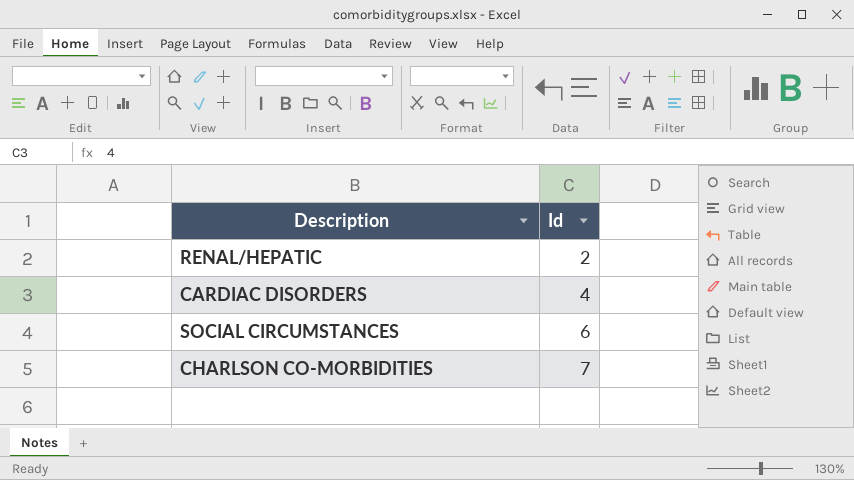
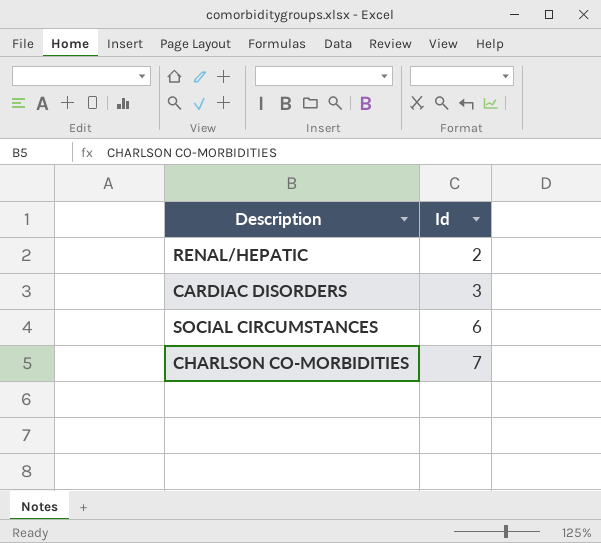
CARDIAC DISORDERS | Id: 4 -> 3

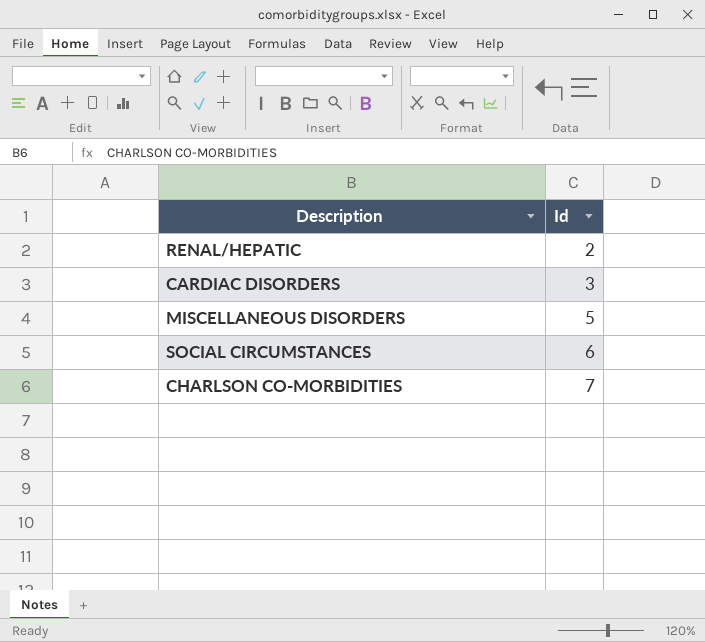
row MISCELLANEOUS DISORDERS: none -> 5

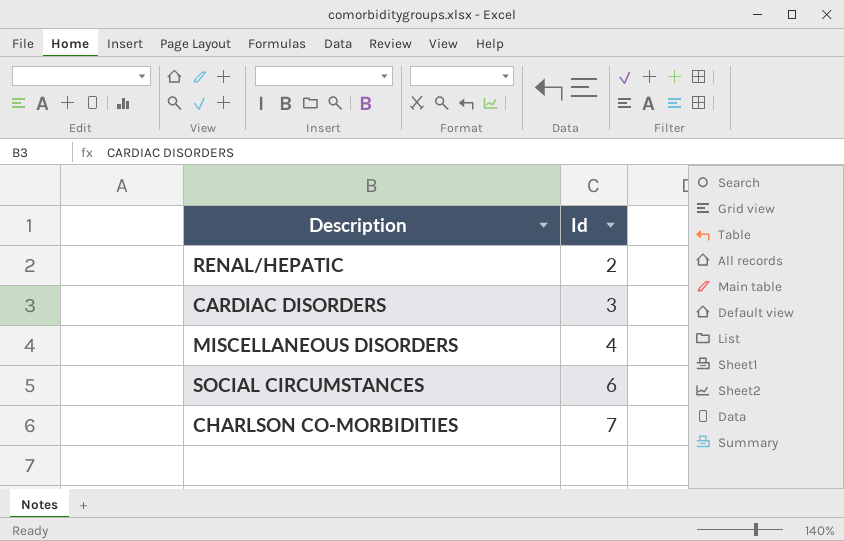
MISCELLANEOUS DISORDERS | Id: 5 -> 4

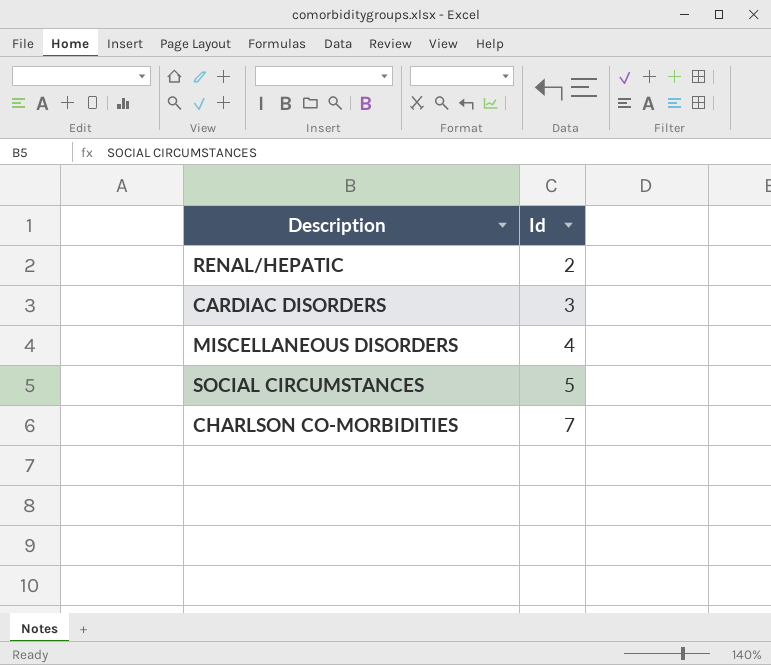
SOCIAL CIRCUMSTANCES | Id: 6 -> 5

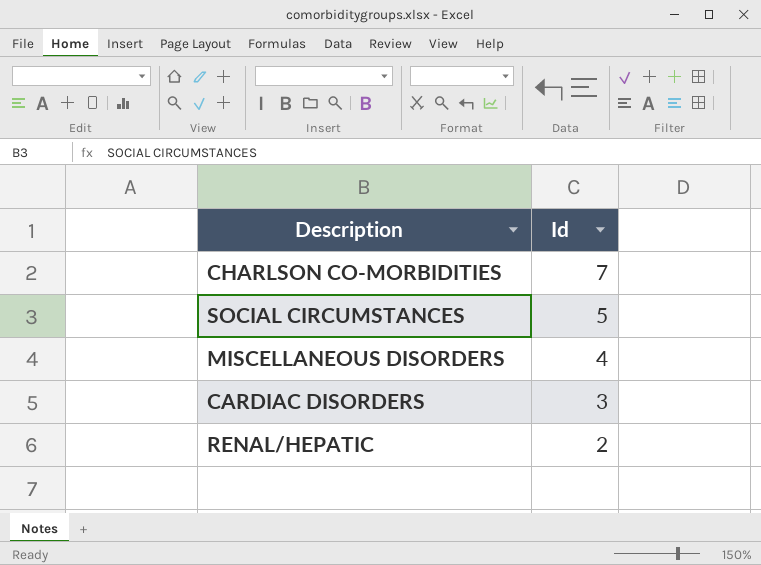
row order: Id ascending -> Id descending

